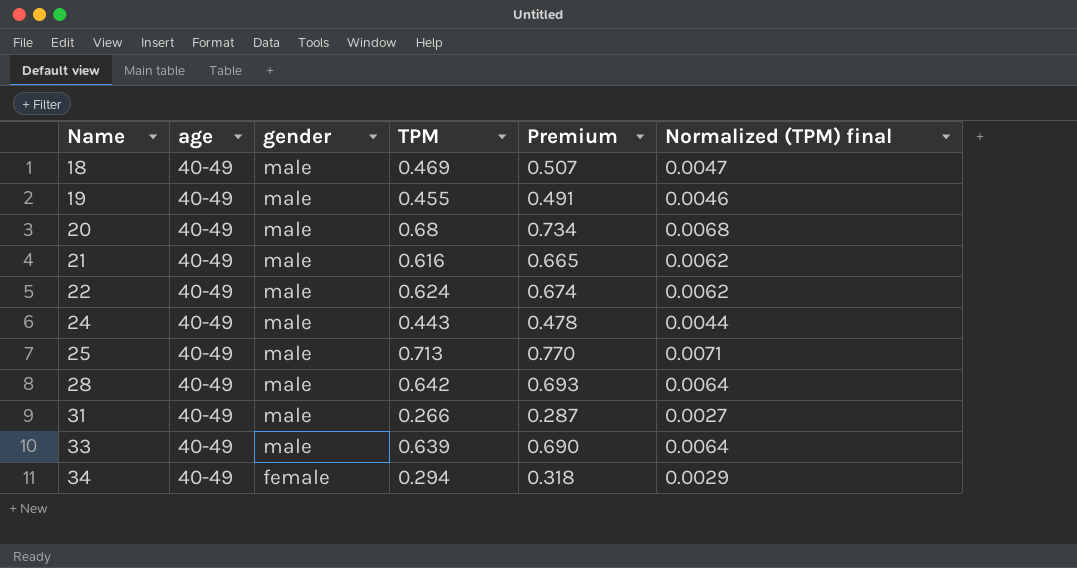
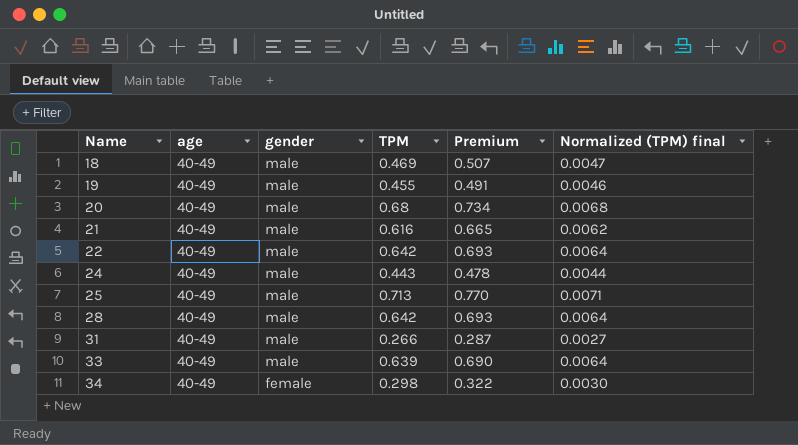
22 | TPM: 0.624 -> 0.642
22 | Premium: 0.674 -> 0.693
22 | Normalized (TPM) final: 0.0062 -> 0.0064
34 | TPM: 0.294 -> 0.298
34 | Premium: 0.318 -> 0.322
34 | Normalized (TPM) final: 0.0029 -> 0.0030

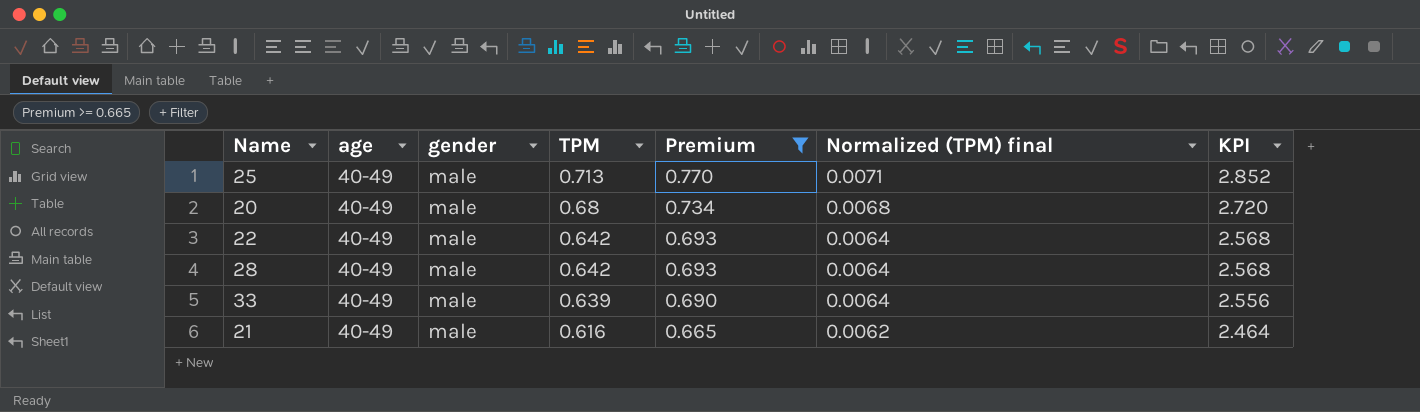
filter: none -> Premium >= 0.665
row order: Name ascending -> TPM descending
column KPI | formula: none -> [TPM] * 4

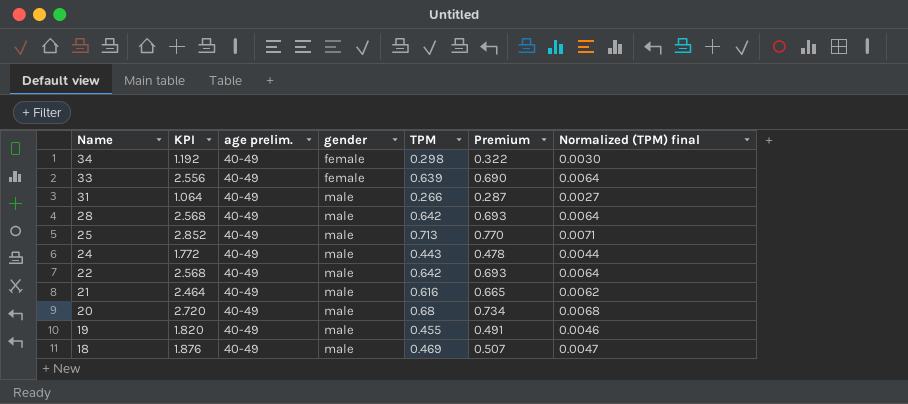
filter: Premium >= 0.665 -> none
row order: TPM descending -> Name descending
column KPI | position: 7 -> 2
column name: age -> age prelim.
33 | gender: male -> female

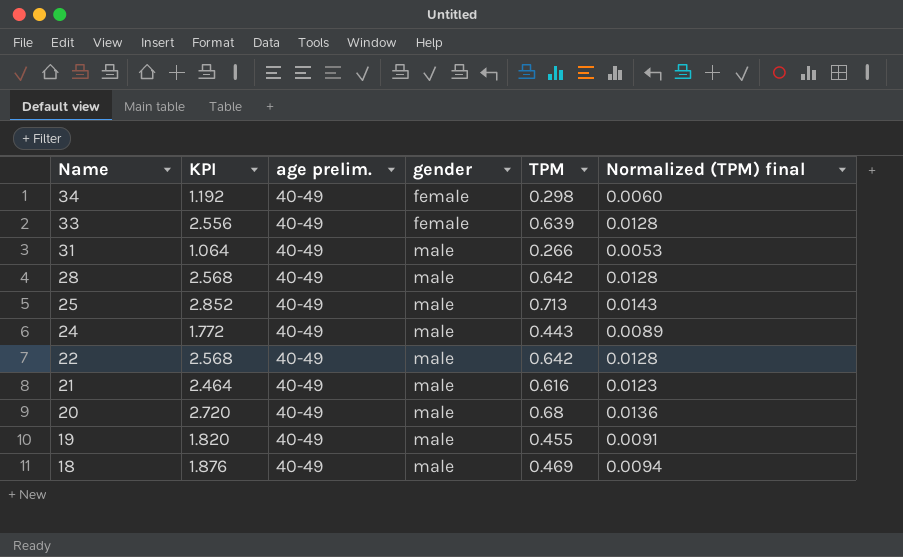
column Premium | formula: [TPM] * 1.08 -> none
column Normalized (TPM) final | formula: [TPM] * 0.01 -> [TPM] * 0.02

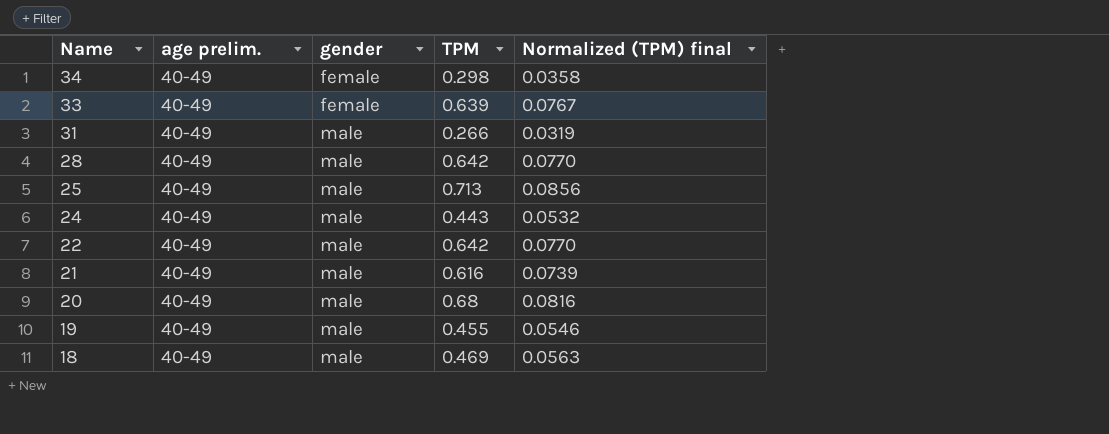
column KPI | formula: [TPM] * 4 -> none
column Normalized (TPM) final | formula: [TPM] * 0.02 -> [TPM] * 0.12

